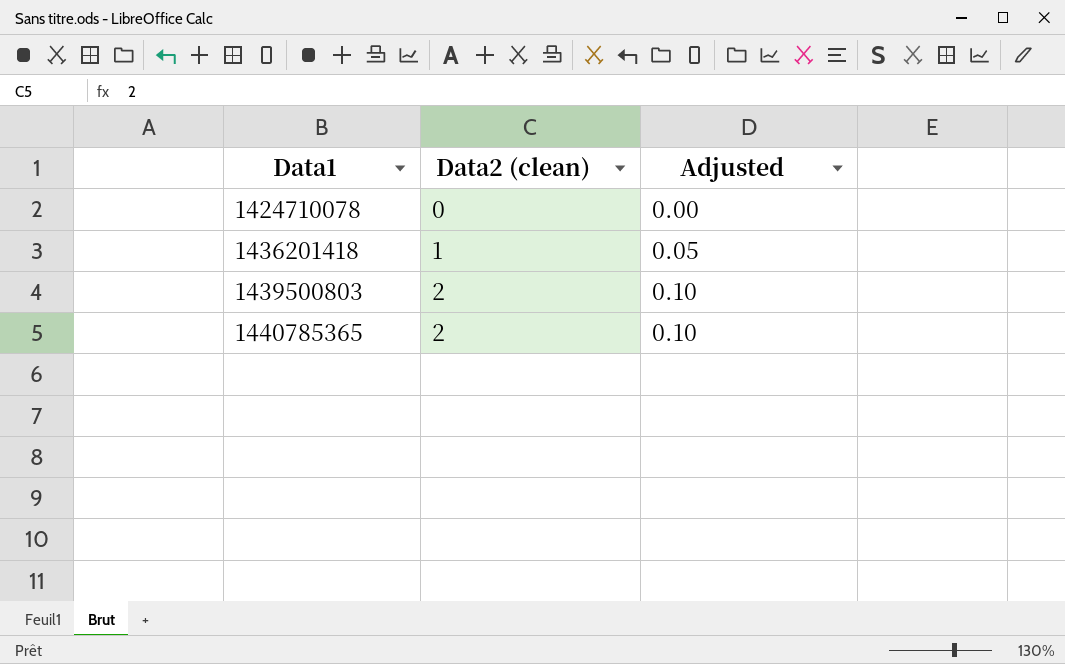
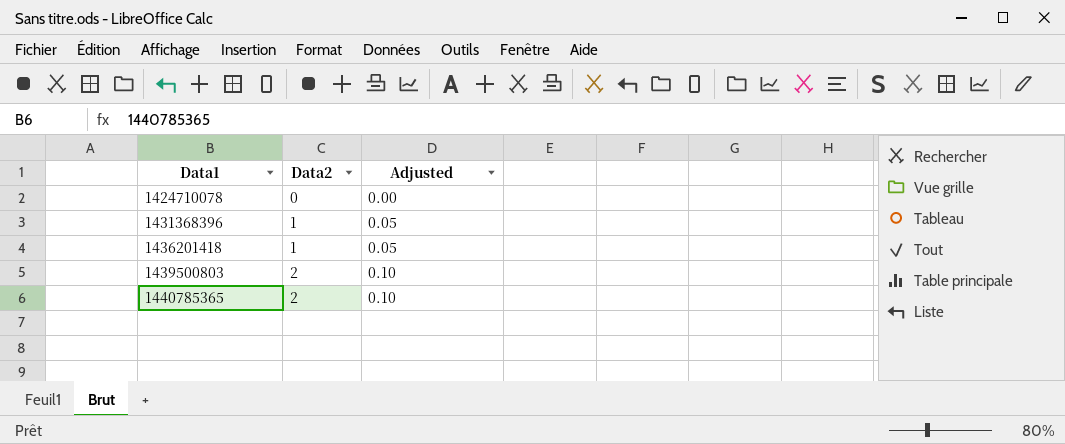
column name: Data2 (clean) -> Data2
row 1431368396: none -> 1 | 0.05

